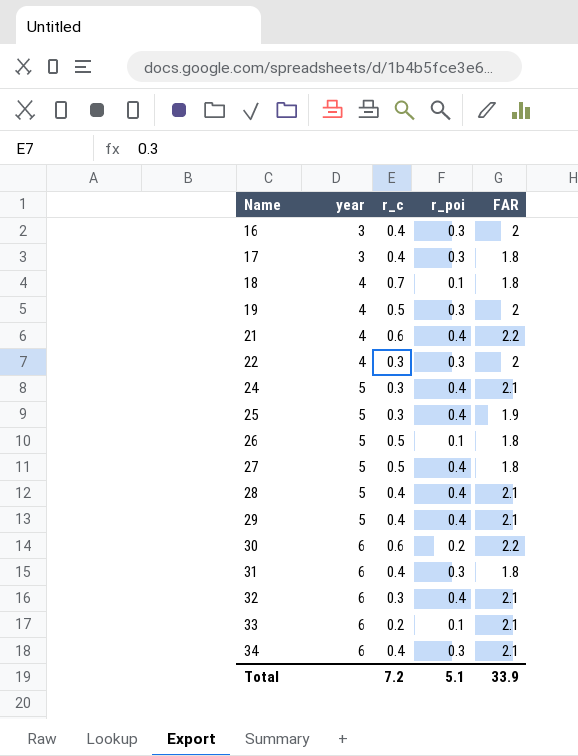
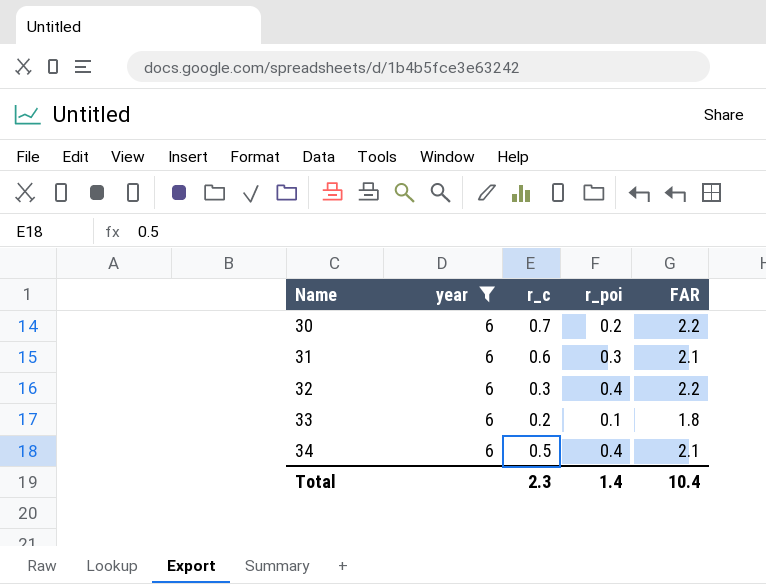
filter: none -> year = 6
30 | r_c: 0.6 -> 0.7
31 | r_c: 0.4 -> 0.6
31 | FAR: 1.8 -> 2.1
32 | FAR: 2.1 -> 2.2
33 | FAR: 2.1 -> 1.8
34 | r_c: 0.4 -> 0.5
34 | r_poi: 0.3 -> 0.4
Total | r_c: 7.2 -> 2.3
Total | r_poi: 5.1 -> 1.4
Total | FAR: 33.9 -> 10.4

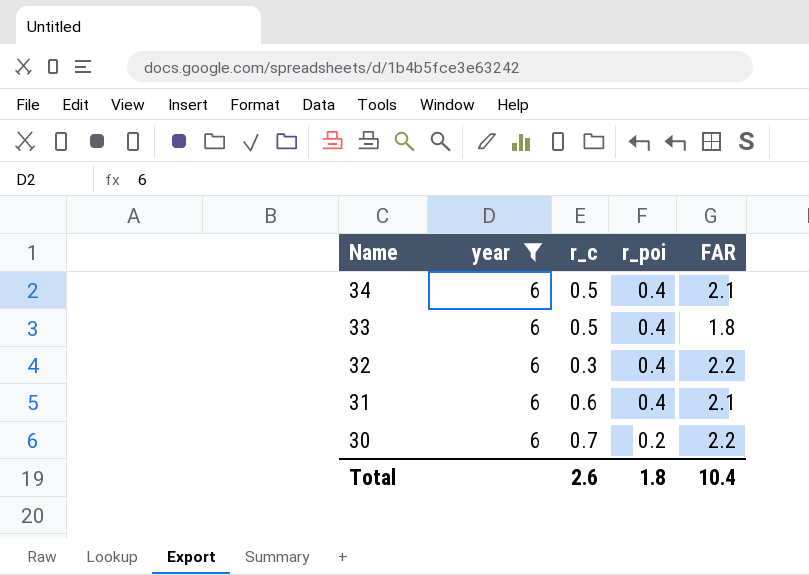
row order: Name ascending -> Name descending
33 | r_c: 0.2 -> 0.5
33 | r_poi: 0.1 -> 0.4
31 | r_poi: 0.3 -> 0.4
Total | r_c: 2.3 -> 2.6
Total | r_poi: 1.4 -> 1.8

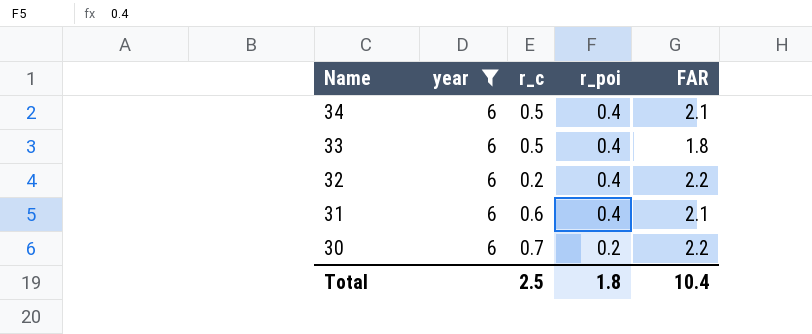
32 | r_c: 0.3 -> 0.2
Total | r_c: 2.6 -> 2.5

